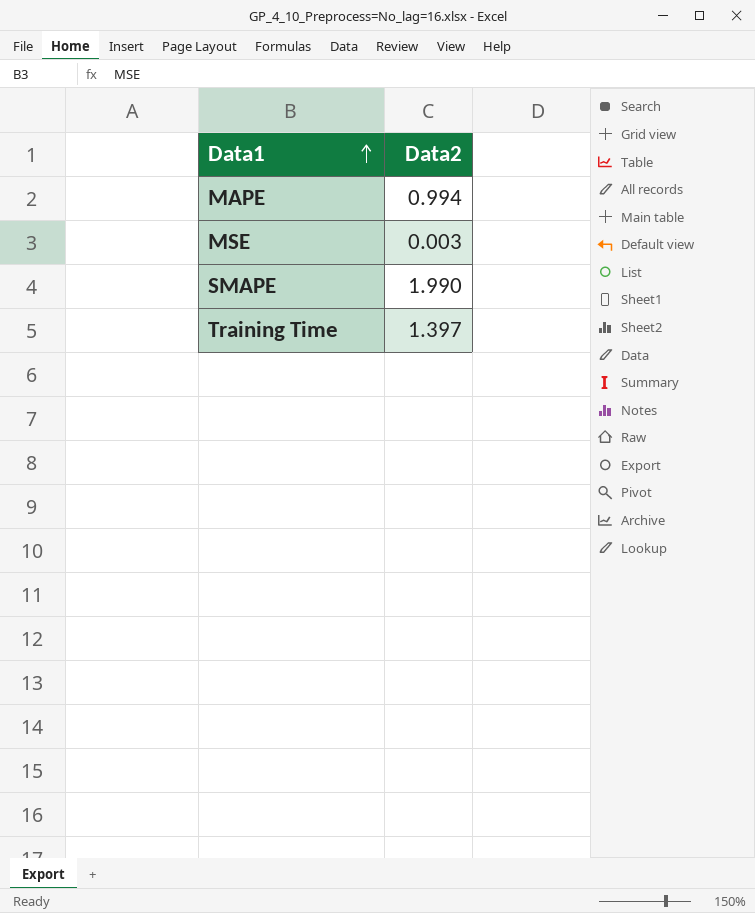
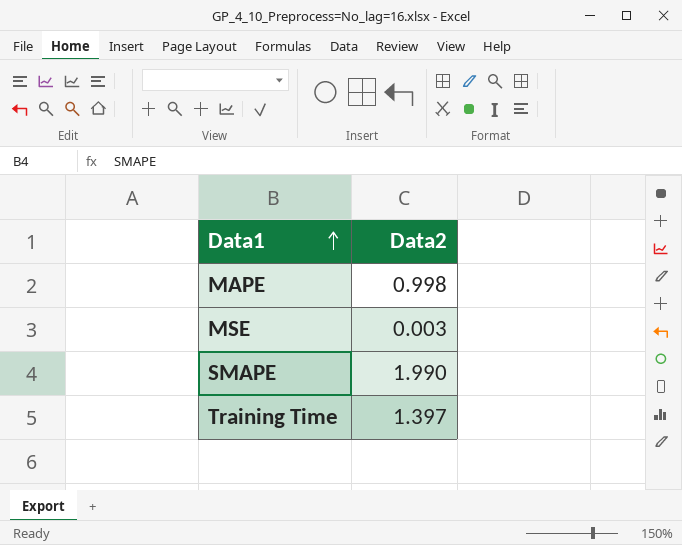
MAPE | Data2: 0.994 -> 0.998

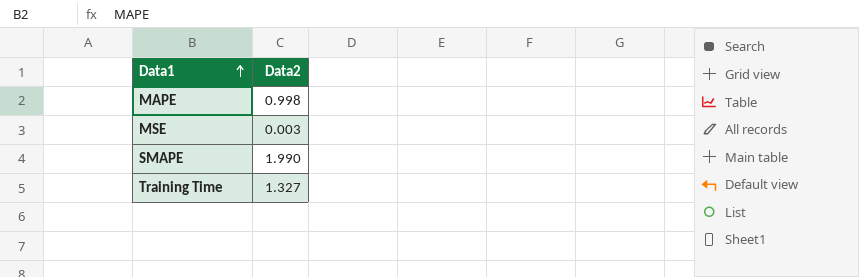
Training Time | Data2: 1.397 -> 1.327

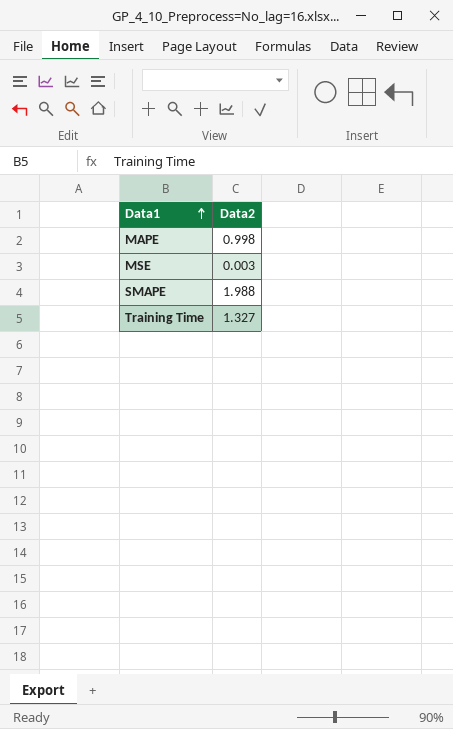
SMAPE | Data2: 1.990 -> 1.988

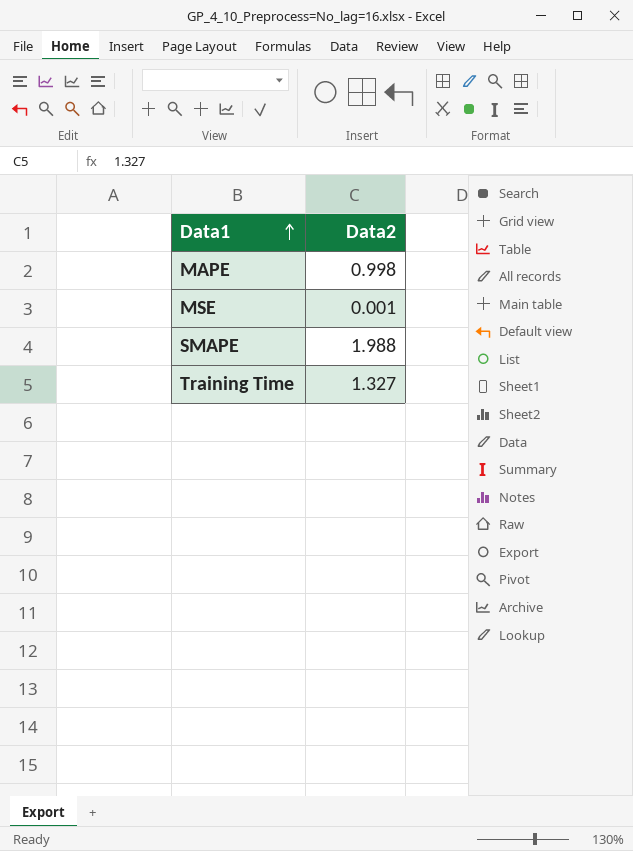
MSE | Data2: 0.003 -> 0.001

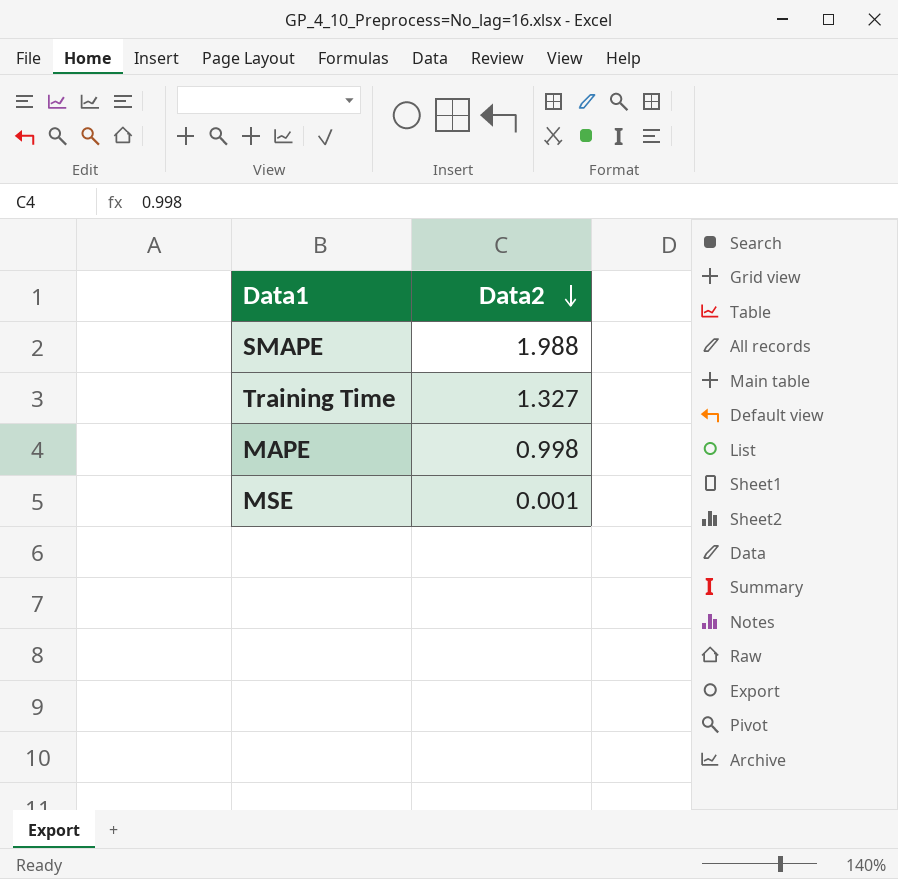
row order: Data1 ascending -> Data2 descending

